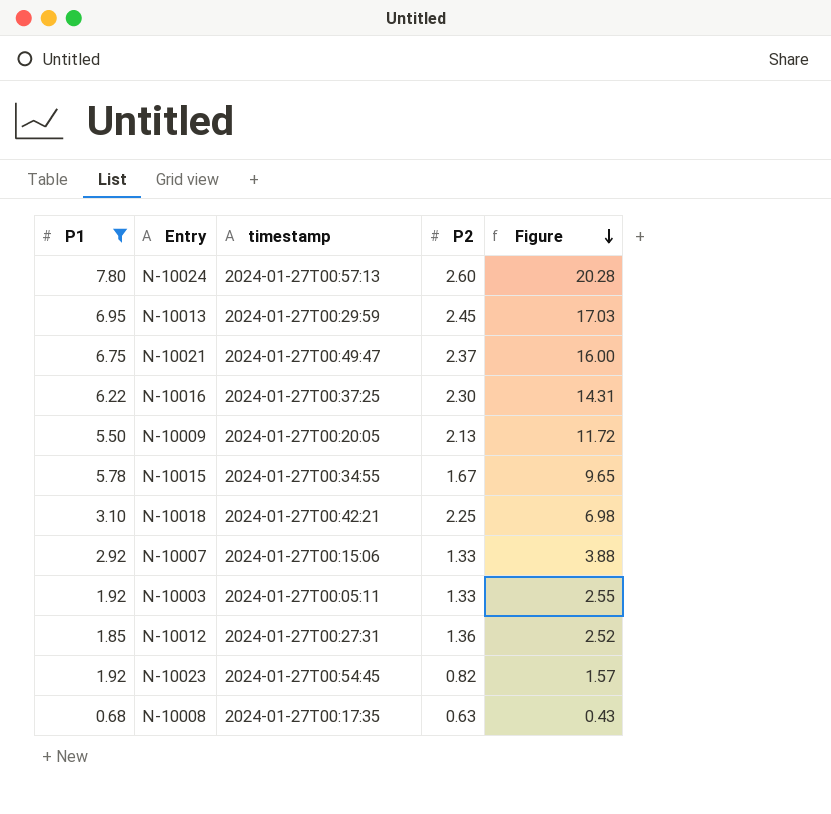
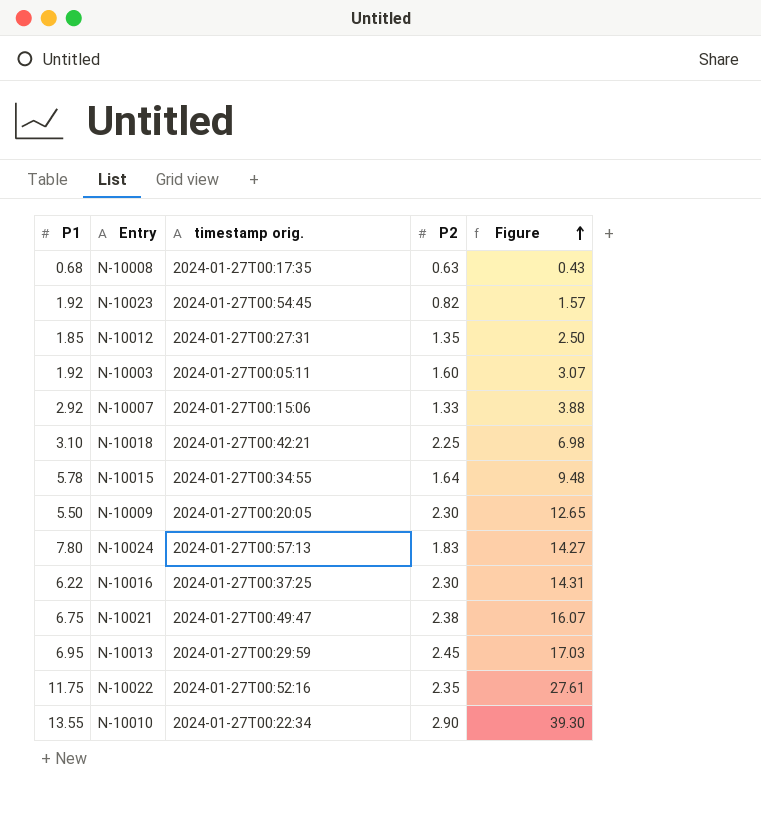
filter: P1 <= 7.80 -> none
row order: Figure descending -> Figure ascending
column name: timestamp -> timestamp orig.
N-10012 | P2: 1.36 -> 1.35
N-10012 | Figure: 2.52 -> 2.50
N-10003 | P2: 1.33 -> 1.60
N-10003 | Figure: 2.55 -> 3.07
N-10015 | P2: 1.67 -> 1.64
N-10015 | Figure: 9.65 -> 9.48
N-10009 | P2: 2.13 -> 2.30
N-10009 | Figure: 11.72 -> 12.65
N-10024 | P2: 2.60 -> 1.83
N-10024 | Figure: 20.28 -> 14.27
N-10021 | P2: 2.37 -> 2.38
N-10021 | Figure: 16.00 -> 16.07

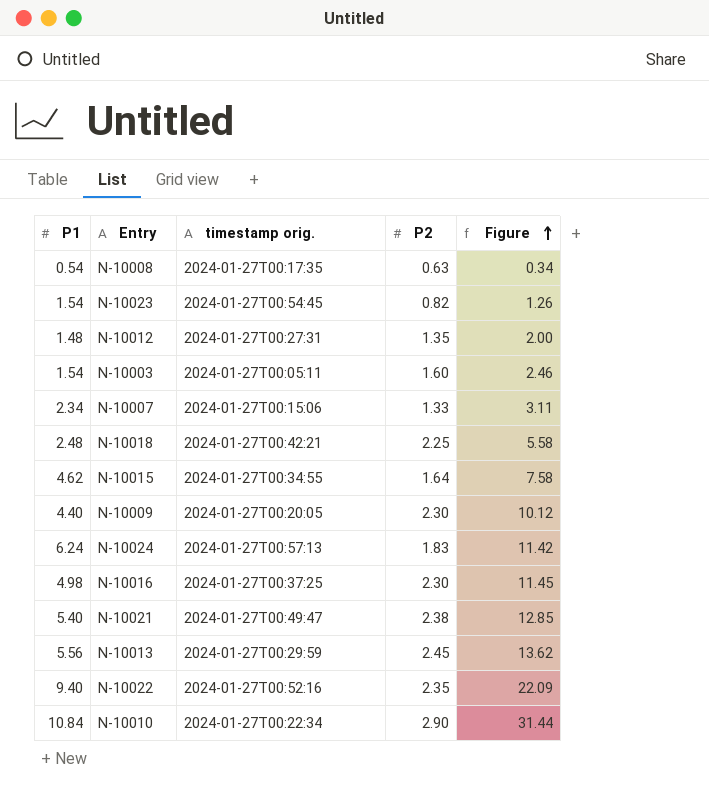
N-10008 | P1: 0.68 -> 0.54
N-10008 | Figure: 0.43 -> 0.34
N-10023 | P1: 1.92 -> 1.54
N-10023 | Figure: 1.57 -> 1.26
N-10012 | P1: 1.85 -> 1.48
N-10012 | Figure: 2.50 -> 2.00
N-10003 | P1: 1.92 -> 1.54
N-10003 | Figure: 3.07 -> 2.46
N-10007 | P1: 2.92 -> 2.34
N-10007 | Figure: 3.88 -> 3.11
N-10018 | P1: 3.10 -> 2.48
N-10018 | Figure: 6.98 -> 5.58
N-10015 | P1: 5.78 -> 4.62
N-10015 | Figure: 9.48 -> 7.58
N-10009 | P1: 5.50 -> 4.40
N-10009 | Figure: 12.65 -> 10.12
N-10024 | P1: 7.80 -> 6.24
N-10024 | Figure: 14.27 -> 11.42
N-10016 | P1: 6.22 -> 4.98
N-10016 | Figure: 14.31 -> 11.45
N-10021 | P1: 6.75 -> 5.40
N-10021 | Figure: 16.07 -> 12.85
N-10013 | P1: 6.95 -> 5.56
N-10013 | Figure: 17.03 -> 13.62
N-10022 | P1: 11.75 -> 9.40
N-10022 | Figure: 27.61 -> 22.09
N-10010 | P1: 13.55 -> 10.84
N-10010 | Figure: 39.30 -> 31.44

